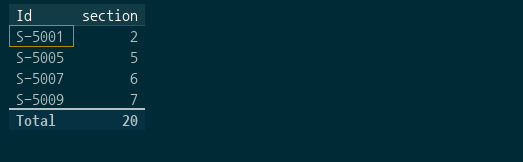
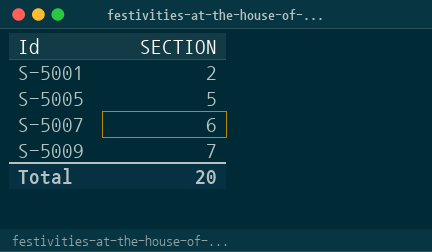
column name: section -> SECTION

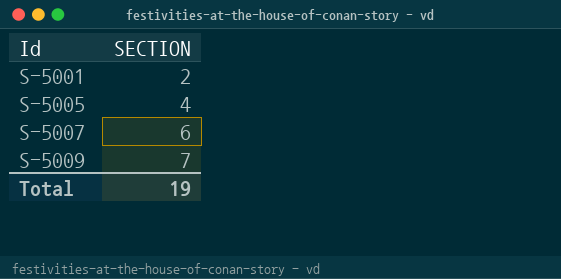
S-5005 | SECTION: 5 -> 4
Total | SECTION: 20 -> 19

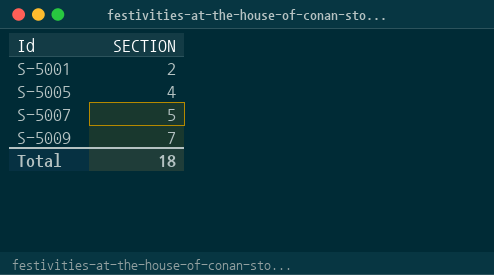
S-5007 | SECTION: 6 -> 5
Total | SECTION: 19 -> 18

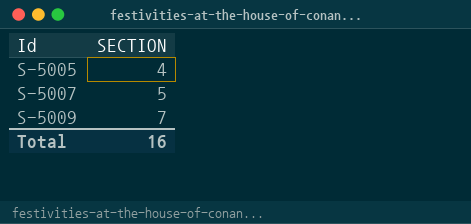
row S-5001: 2 -> none
Total | SECTION: 18 -> 16

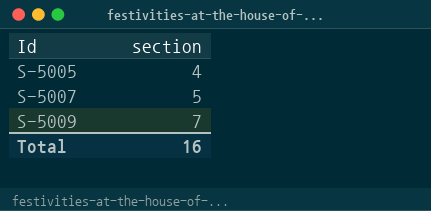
column name: SECTION -> section

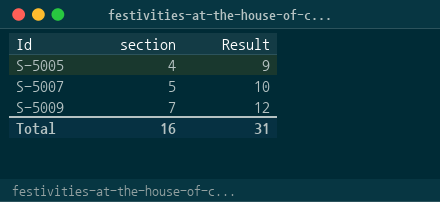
column Result | formula: none -> [section] + 5

